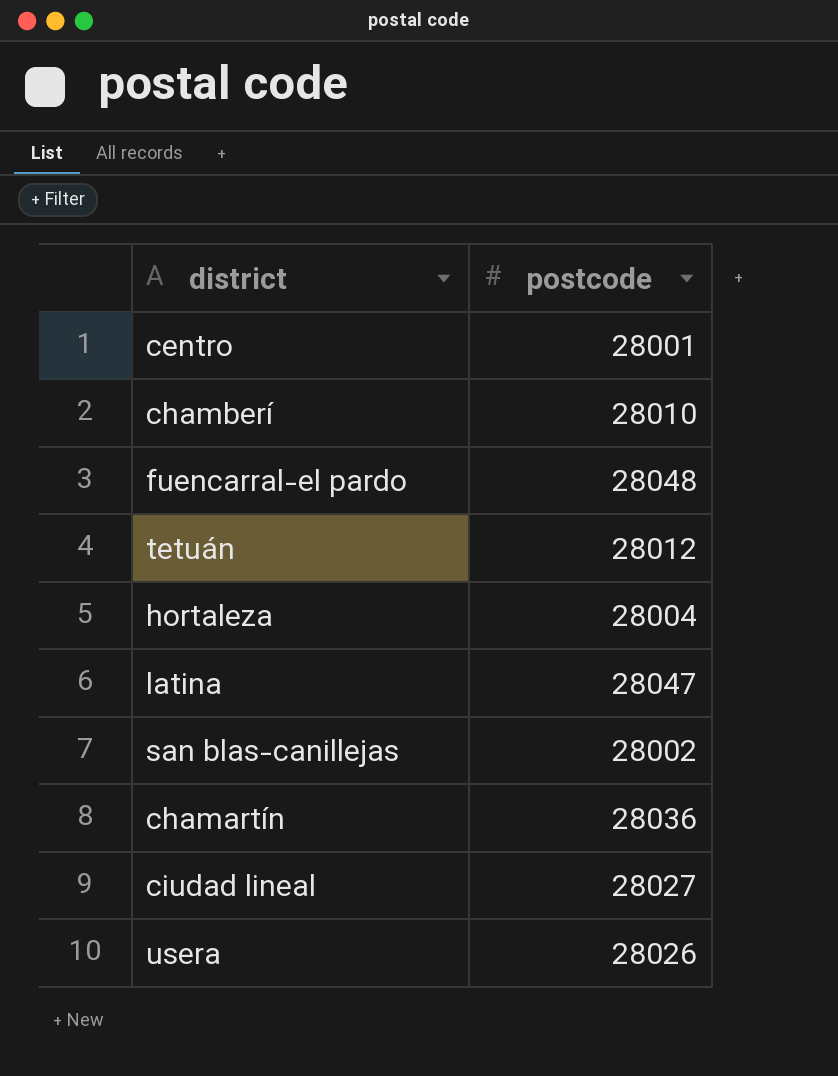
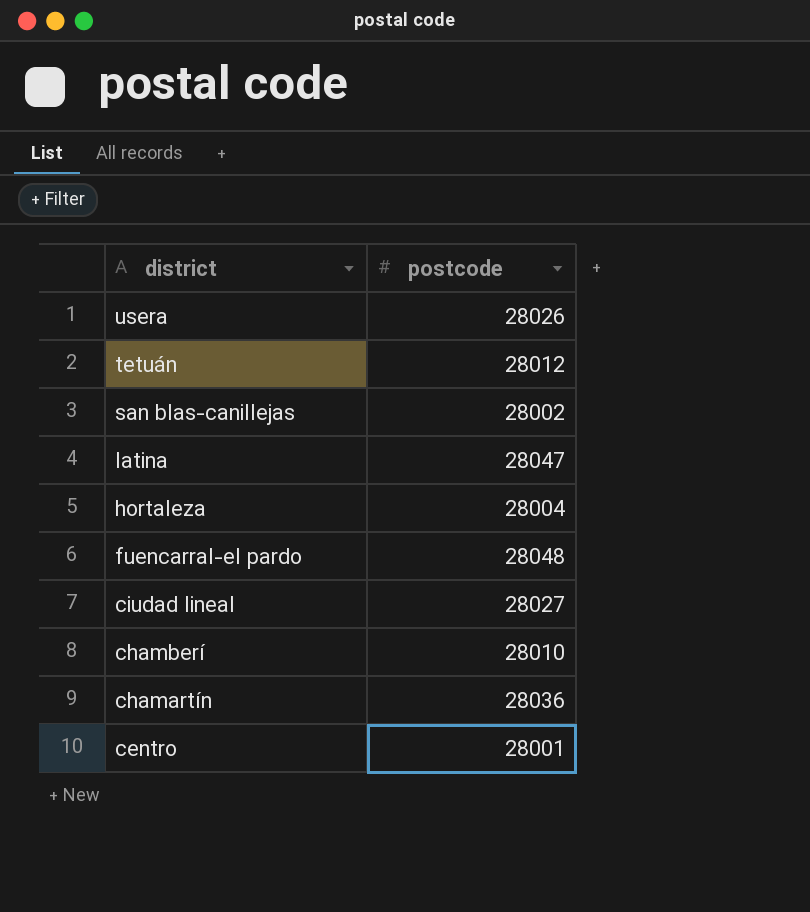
row order: none -> district descending

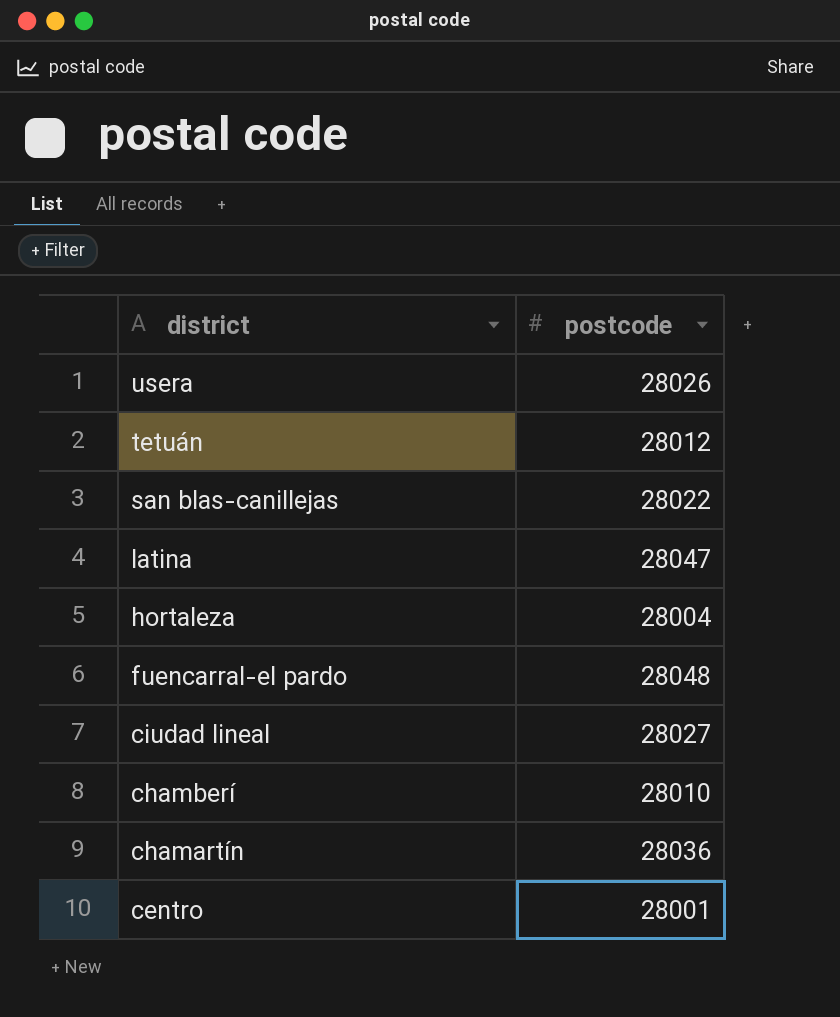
san blas-canillejas | postcode: 28002 -> 28022

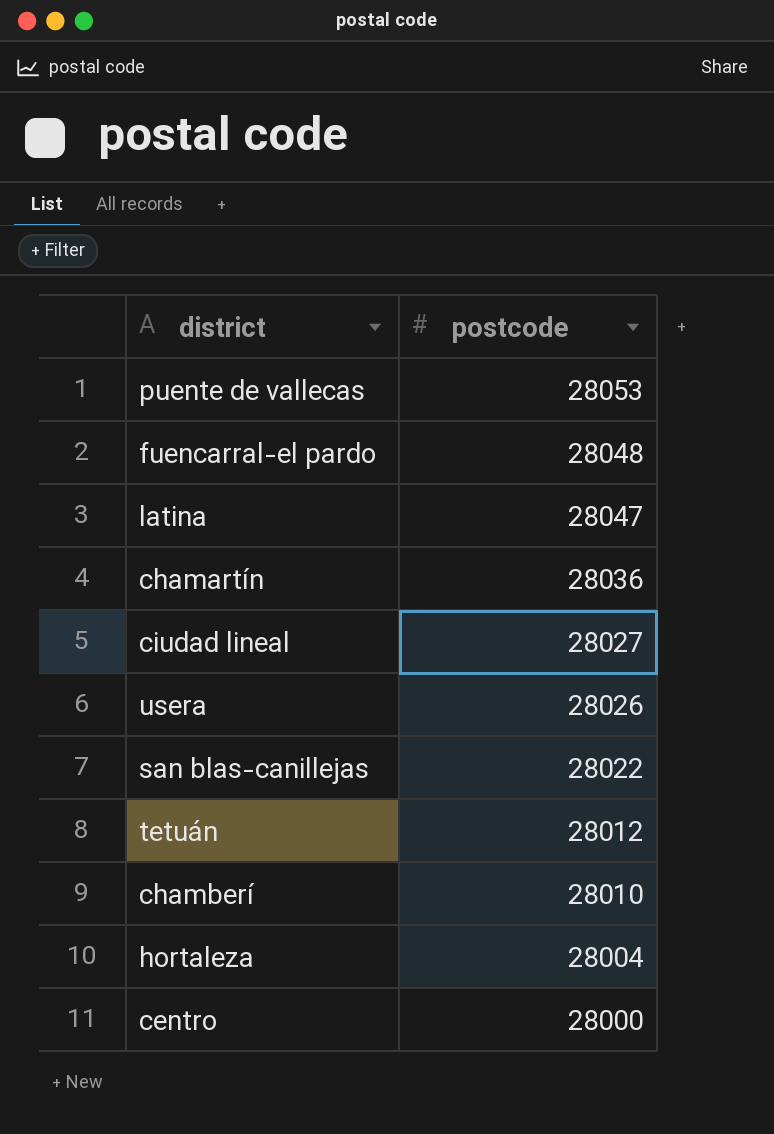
row order: district descending -> postcode descending
row puente de vallecas: none -> 28053
centro | postcode: 28001 -> 28000

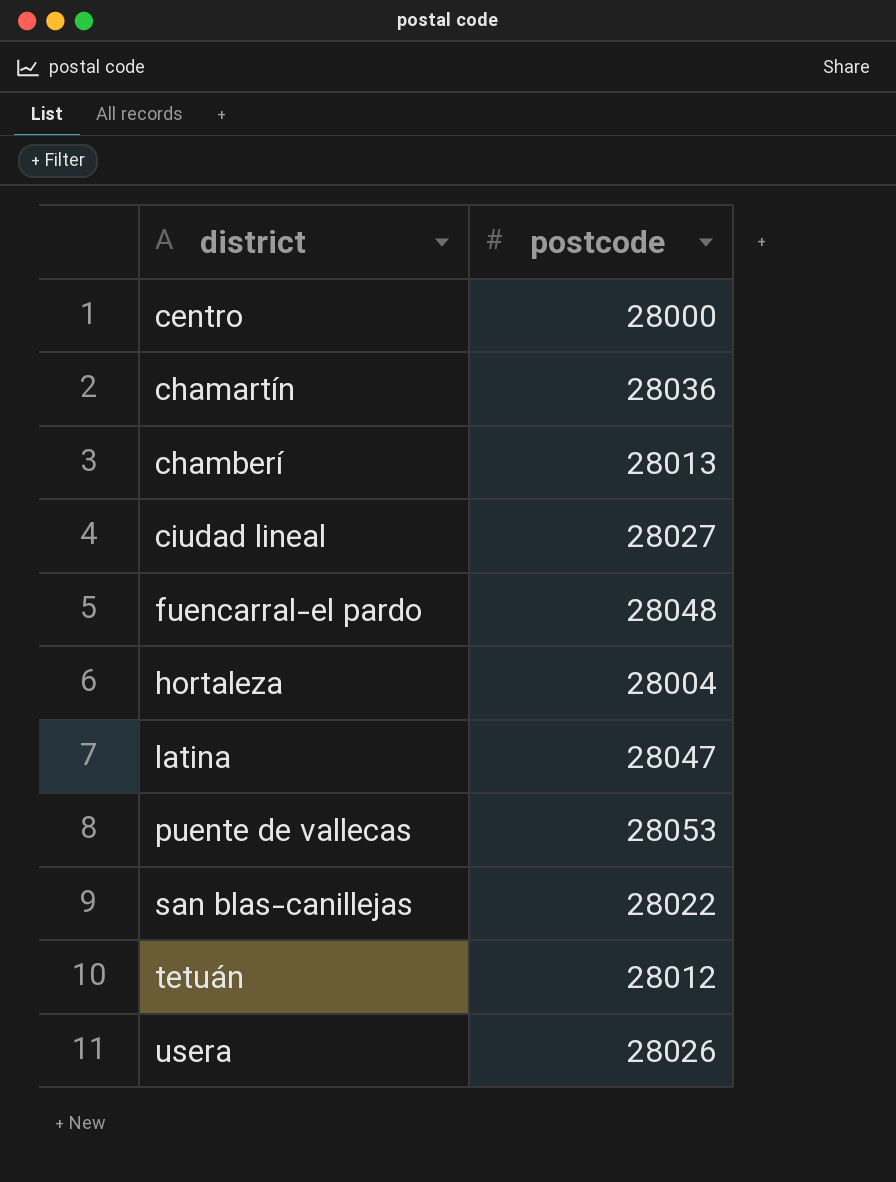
row order: postcode descending -> district ascending
chamberí | postcode: 28010 -> 28013

